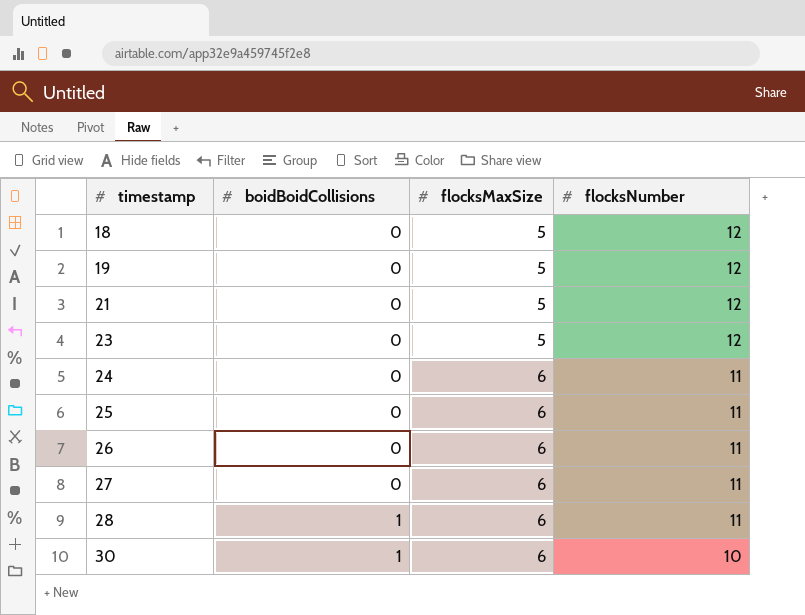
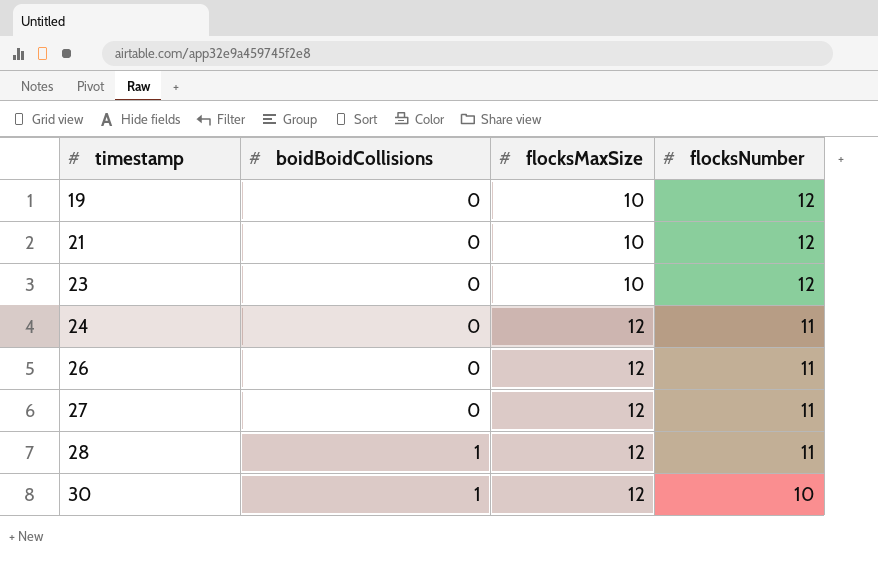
row 18: 0 | 5 | 12 -> none
row 25: 0 | 6 | 11 -> none
19 | flocksMaxSize: 5 -> 10
21 | flocksMaxSize: 5 -> 10
23 | flocksMaxSize: 5 -> 10
24 | flocksMaxSize: 6 -> 12
26 | flocksMaxSize: 6 -> 12
27 | flocksMaxSize: 6 -> 12
28 | flocksMaxSize: 6 -> 12
30 | flocksMaxSize: 6 -> 12

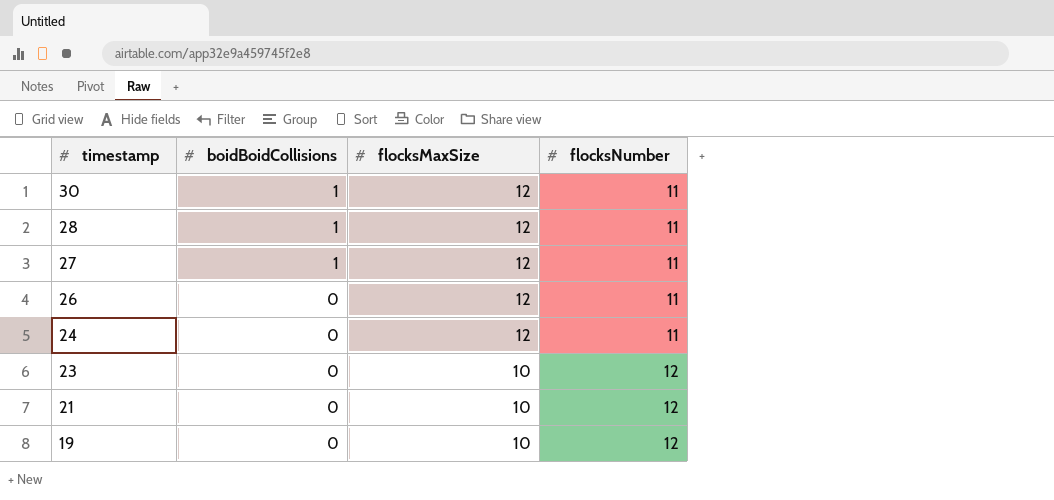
row order: timestamp ascending -> timestamp descending
30 | flocksNumber: 10 -> 11
27 | boidBoidCollisions: 0 -> 1

